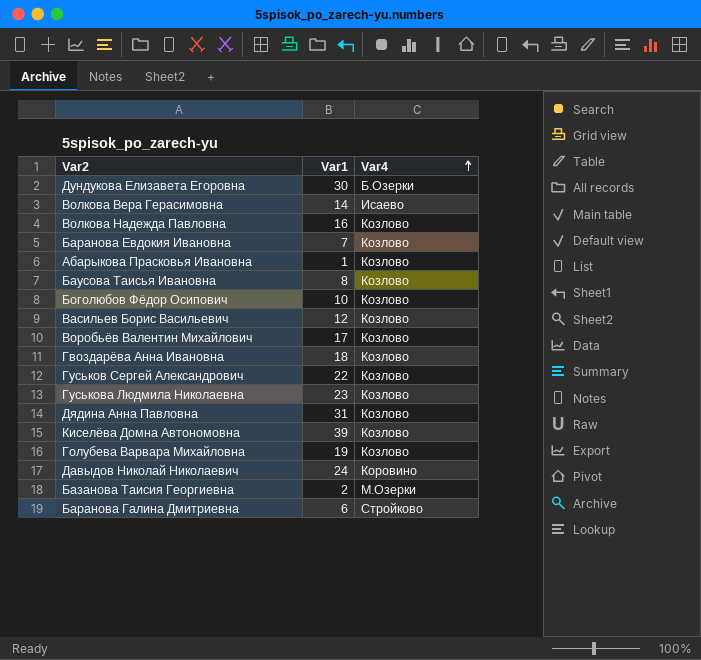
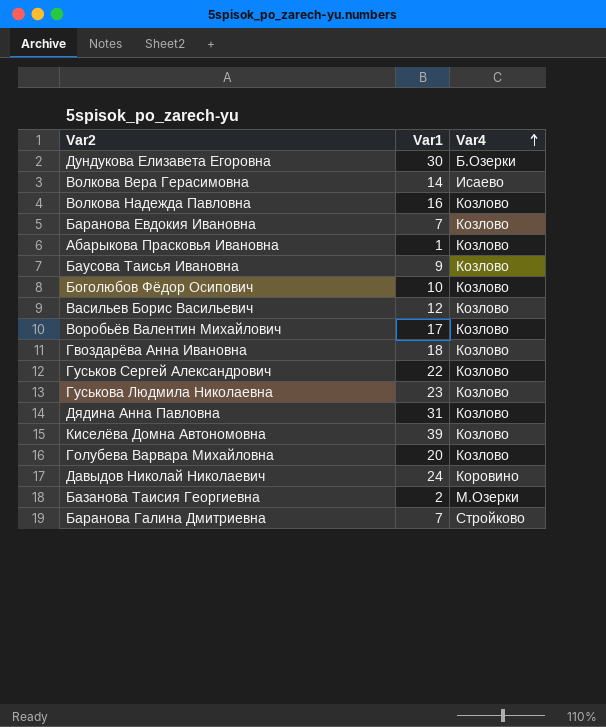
Баусова Таисья Ивановна | Var1: 8 -> 9
Голубева Варвара Михайловна | Var1: 19 -> 20
Баранова Галина Дмитриевна | Var1: 6 -> 7

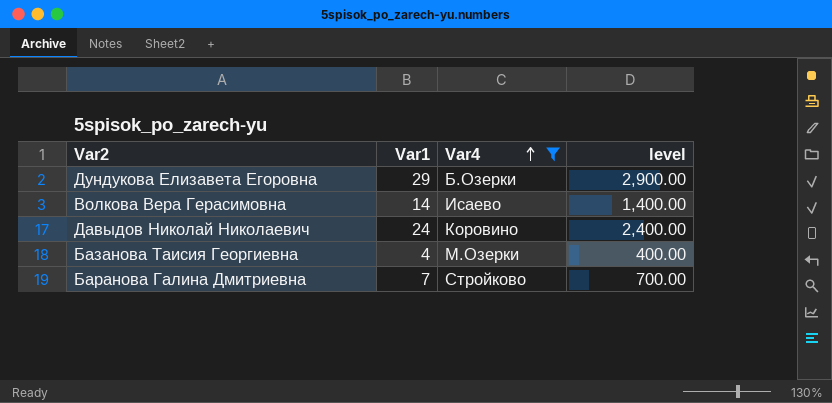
filter: none -> Var4 != Козлово
column level | formula: none -> [Var1] * 100
Дундукова Елизавета Егоровна | Var1: 30 -> 29
Базанова Таисия Георгиевна | Var1: 2 -> 4

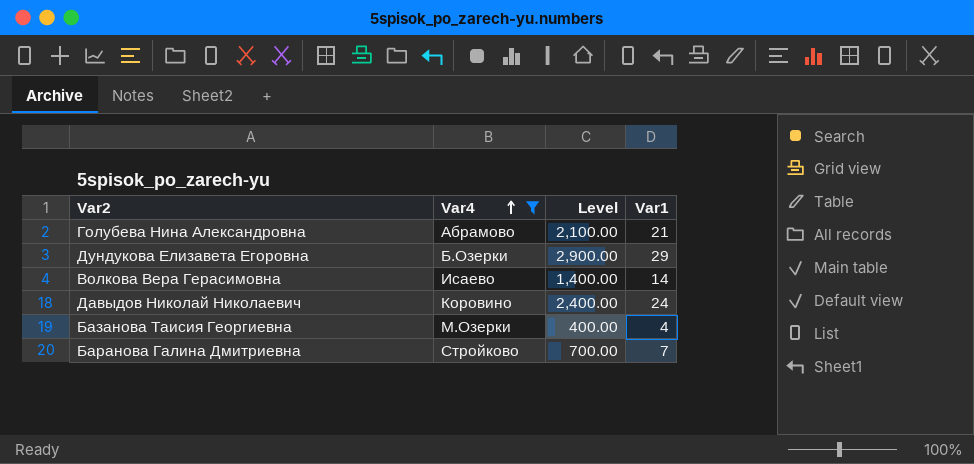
column name: level -> Level
column Var1 | position: 2 -> 4
row Голубева Нина Александровна: none -> Абрамово | 2,100.00 | 21

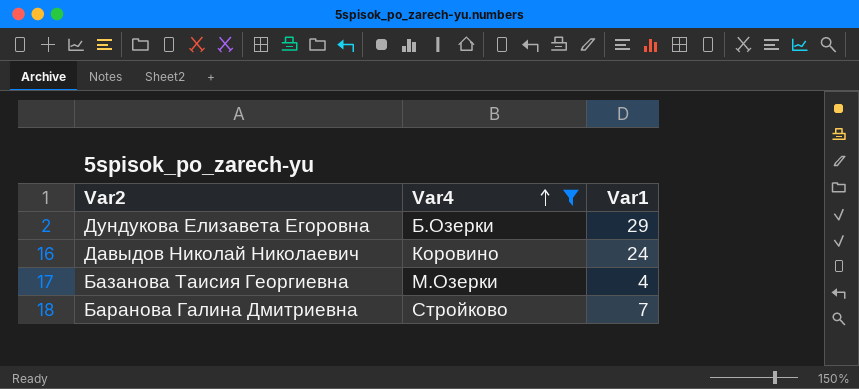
column Level | formula: [Var1] * 100 -> none
row Голубева Нина Александровна: Абрамово | 2,100.00 | 21 -> none
row Волкова Вера Герасимовна: Исаево | 1,400.00 | 14 -> none

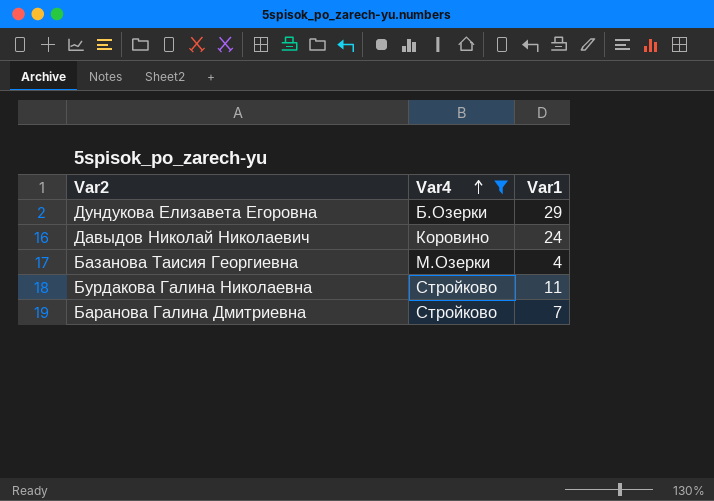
row Бурдакова Галина Николаевна: none -> Стройково | 11

